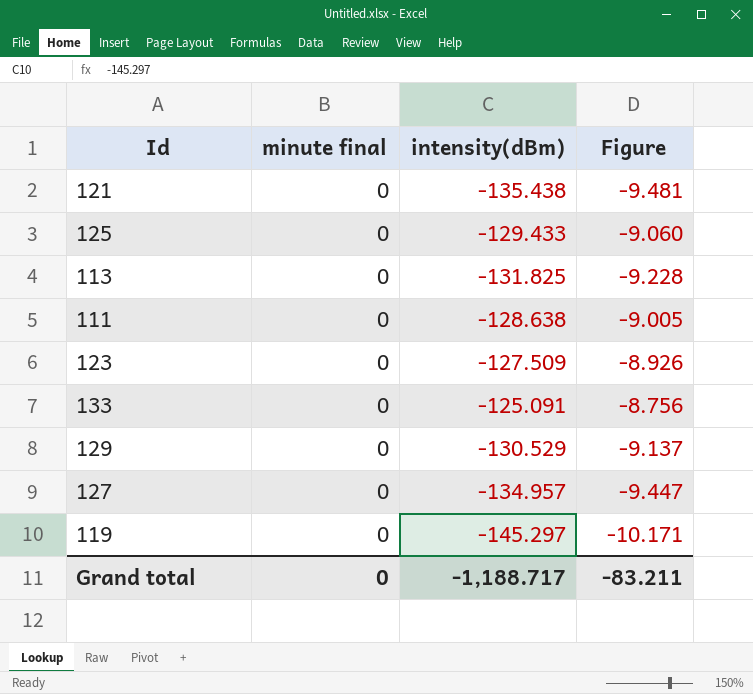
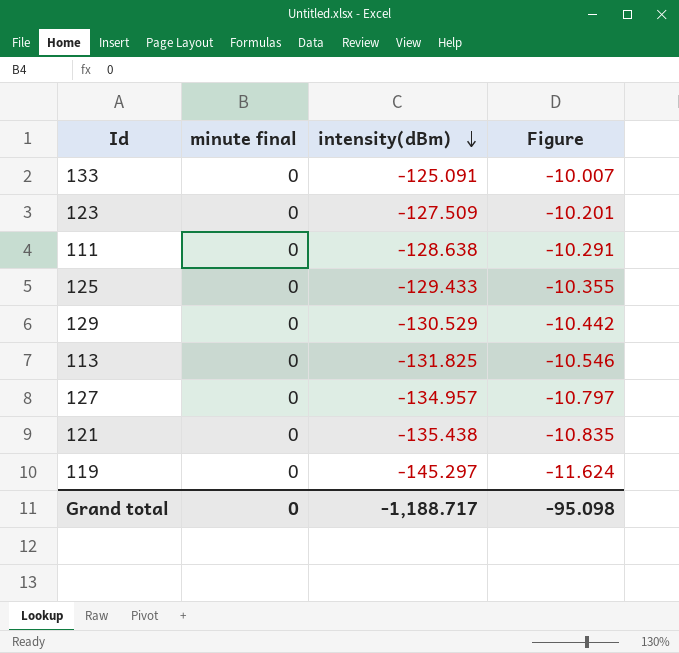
row order: none -> intensity(dBm) descending
column Figure | formula: [intensity(dBm)] * 0.07 -> [intensity(dBm)] * 0.08
Grand total | Figure: -83.211 -> -95.098

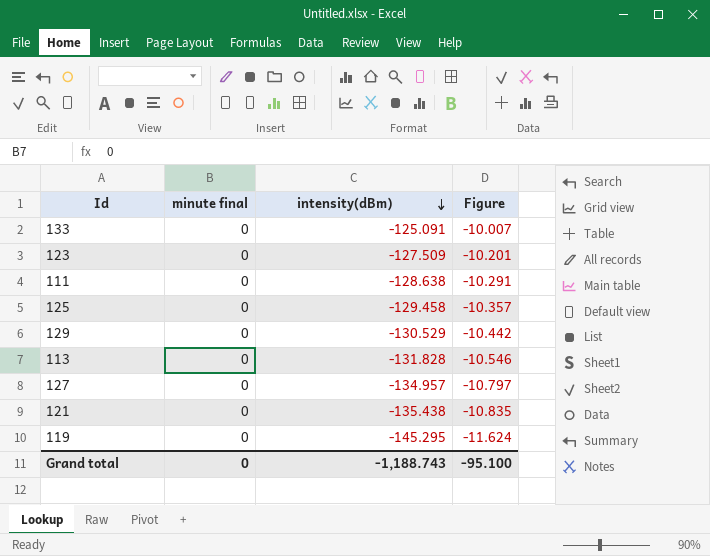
125 | intensity(dBm): -129.433 -> -129.458
125 | Figure: -10.355 -> -10.357
113 | intensity(dBm): -131.825 -> -131.828
119 | intensity(dBm): -145.297 -> -145.295
Grand total | intensity(dBm): -1,188.717 -> -1,188.743
Grand total | Figure: -95.098 -> -95.100

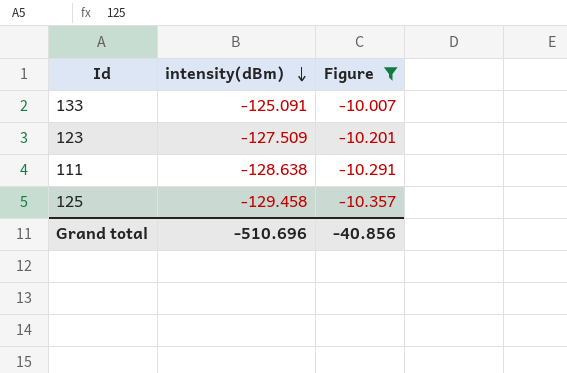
filter: none -> Figure >= -10.357
column minute final | position: 2 -> none
Grand total | intensity(dBm): -1,188.743 -> -510.696
Grand total | Figure: -95.100 -> -40.856

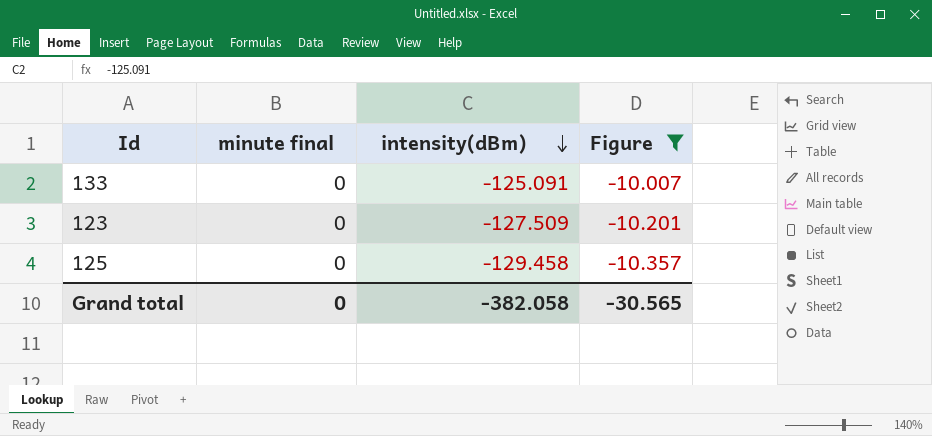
column minute final | position: none -> 2
row 111: -128.638 | -10.291 -> none
Grand total | intensity(dBm): -510.696 -> -382.058
Grand total | Figure: -40.856 -> -30.565

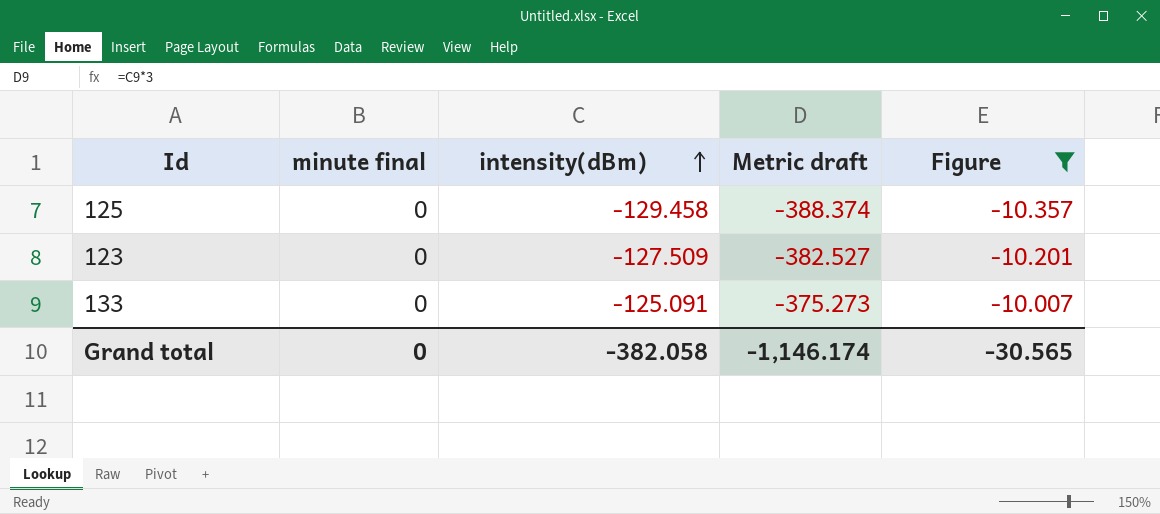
row order: intensity(dBm) descending -> intensity(dBm) ascending
column Metric draft | formula: none -> [intensity(dBm)] * 3

